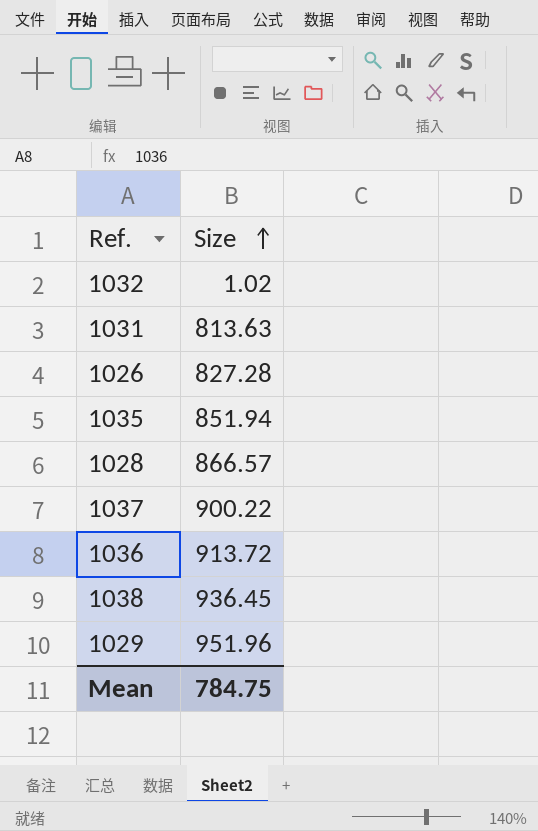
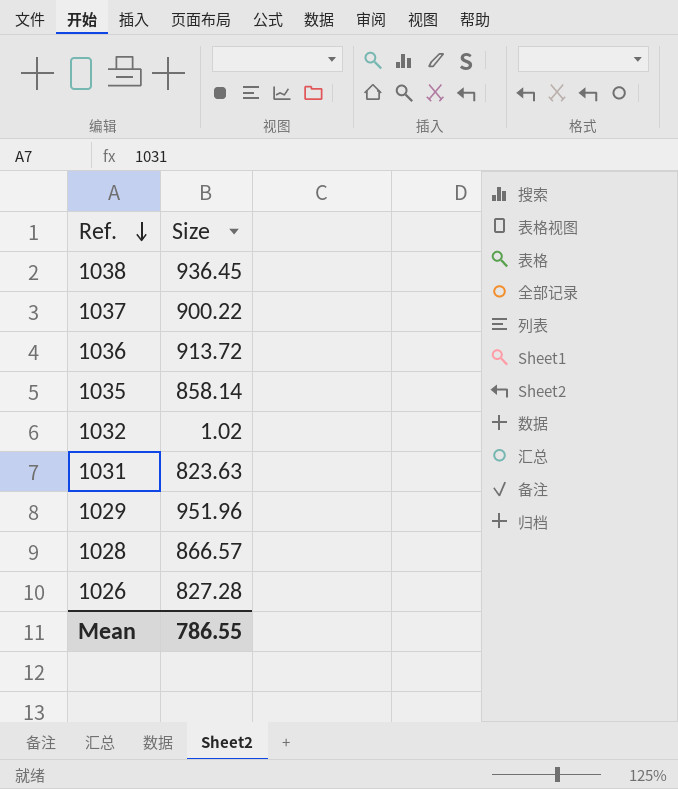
row order: Size ascending -> Ref. descending
1035 | Size: 851.94 -> 858.14
1031 | Size: 813.63 -> 823.63
Mean | Size: 784.75 -> 786.55

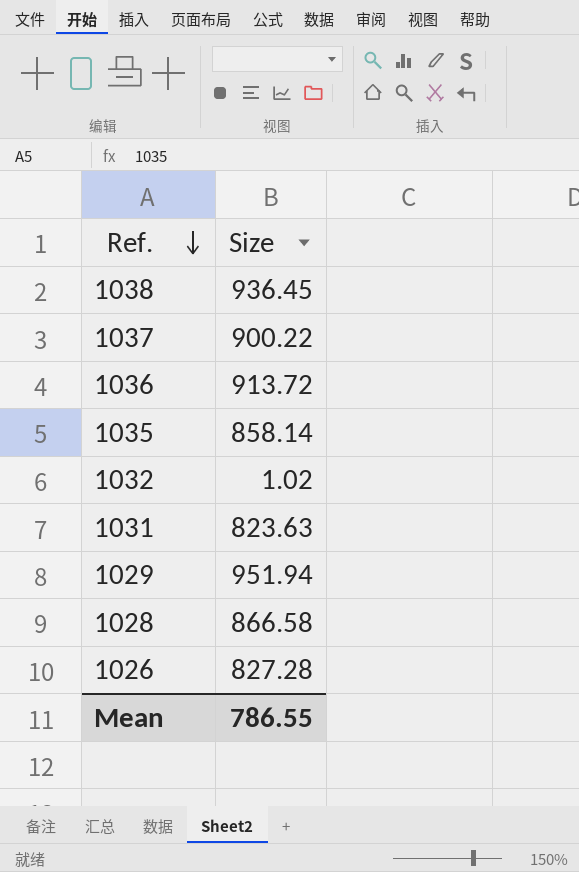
1029 | Size: 951.96 -> 951.94
1028 | Size: 866.57 -> 866.58

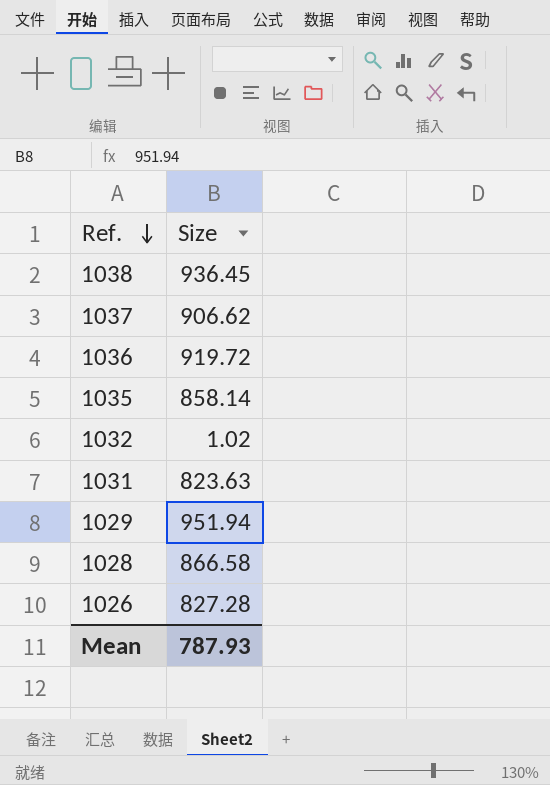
1037 | Size: 900.22 -> 906.62
1036 | Size: 913.72 -> 919.72
Mean | Size: 786.55 -> 787.93

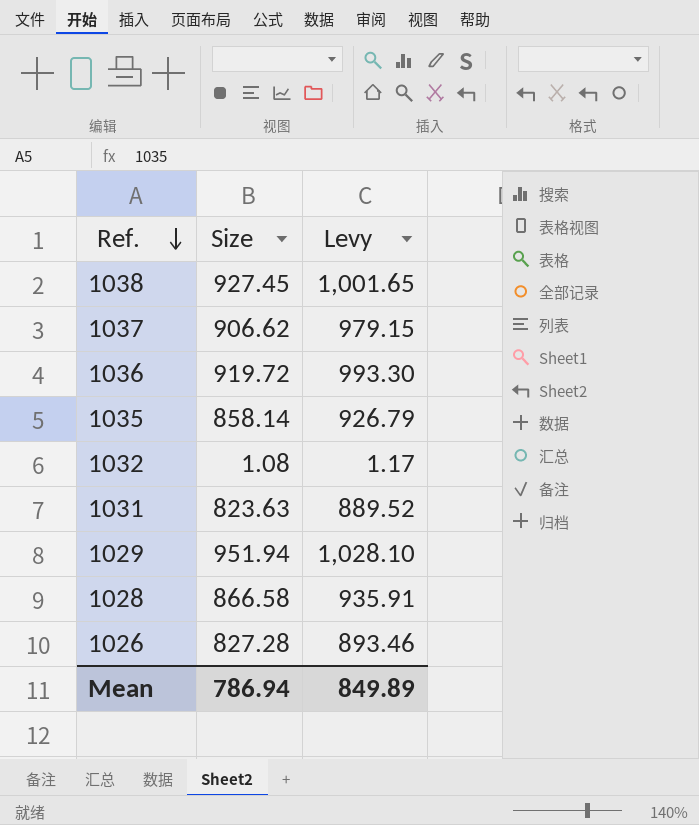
column Levy | formula: none -> [Size] * 1.08
1038 | Size: 936.45 -> 927.45
1032 | Size: 1.02 -> 1.08
Mean | Size: 787.93 -> 786.94

